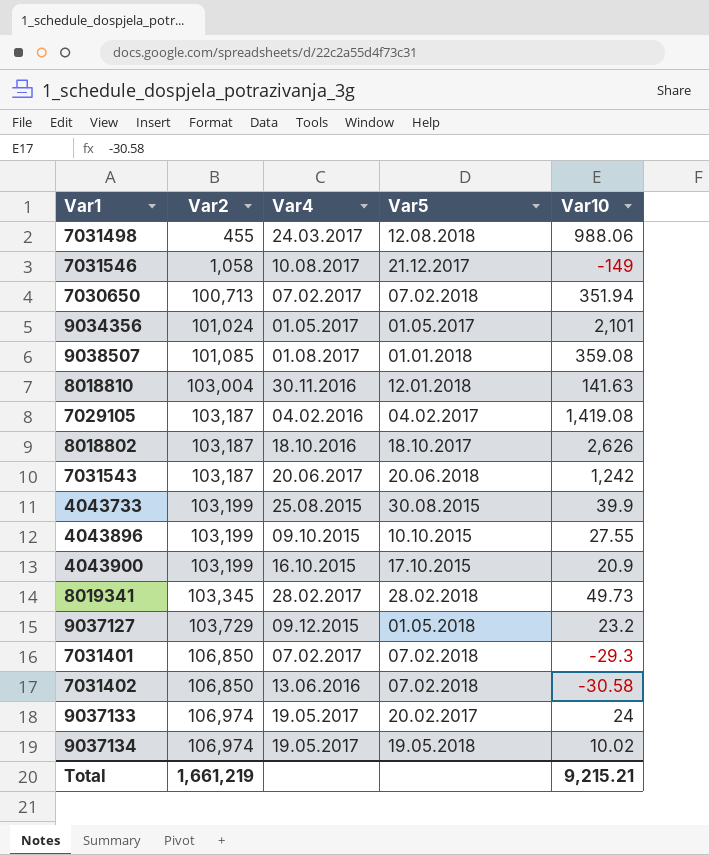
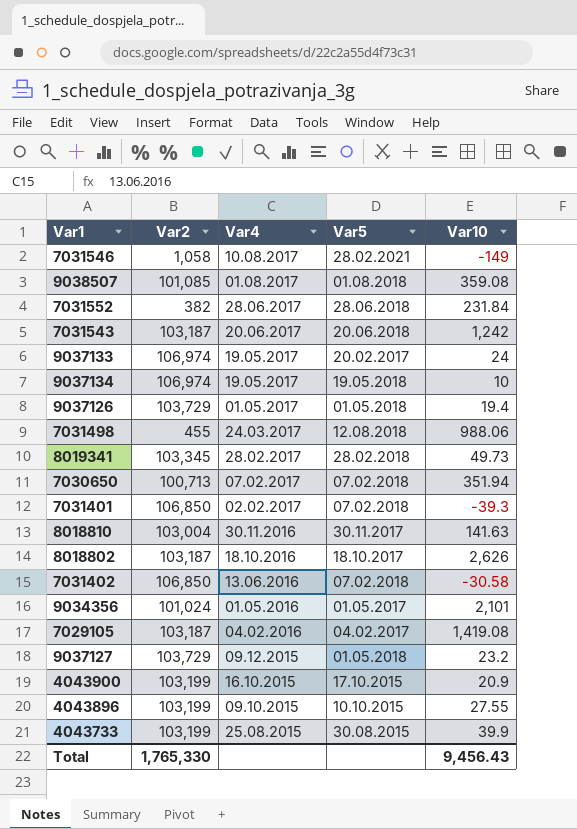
row order: Var2 ascending -> Var4 descending
7031546 | Var5: 21.12.2017 -> 28.02.2021
9038507 | Var5: 01.01.2018 -> 01.08.2018
row 7031552: none -> 382 | 28.06.2017 | 28.06.2018 | 231.84
9037134 | Var10: 10.02 -> 10
row 9037126: none -> 103,729 | 01.05.2017 | 01.05.2018 | 19.4
7031401 | Var4: 07.02.2017 -> 02.02.2017
7031401 | Var10: -29.3 -> -39.3
8018810 | Var5: 12.01.2018 -> 30.11.2017
9034356 | Var4: 01.05.2017 -> 01.05.2016
Total | Var2: 1,661,219 -> 1,765,330
Total | Var10: 9,215.21 -> 9,456.43

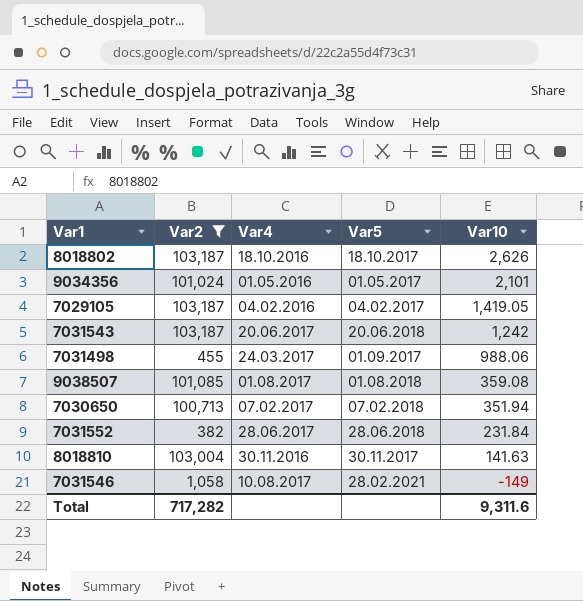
filter: none -> Var2 <= 103,187
row order: Var4 descending -> Var10 descending
7029105 | Var10: 1,419.08 -> 1,419.05
7031498 | Var5: 12.08.2018 -> 01.09.2017
Total | Var2: 1,765,330 -> 717,282
Total | Var10: 9,456.43 -> 9,311.6

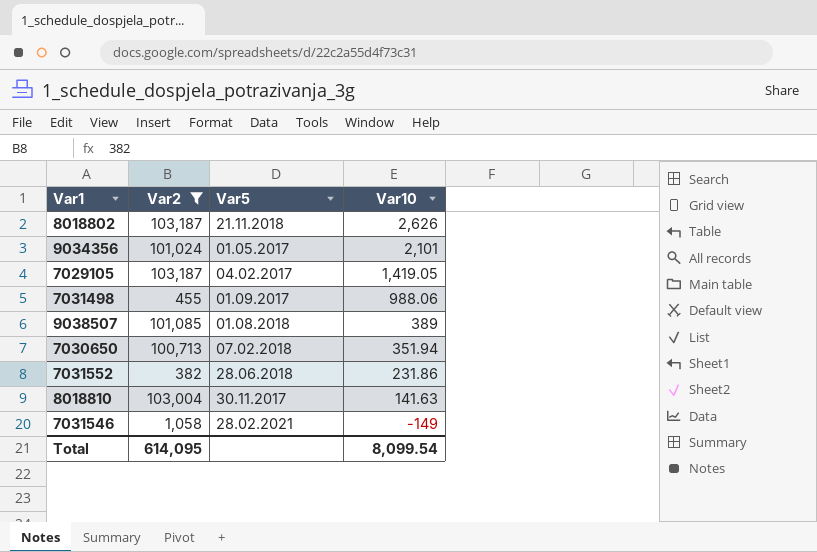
column Var4 | position: 3 -> none
row 7031543: 103,187 | 20.06.2017 | 20.06.2018 | 1,242 -> none
8018802 | Var5: 18.10.2017 -> 21.11.2018
9038507 | Var10: 359.08 -> 389
7031552 | Var10: 231.84 -> 231.86
Total | Var2: 717,282 -> 614,095
Total | Var10: 9,311.6 -> 8,099.54

